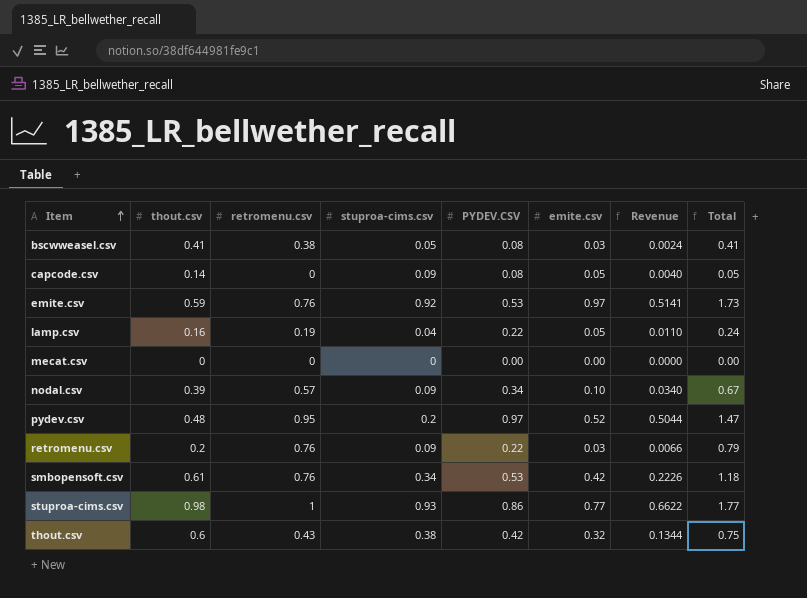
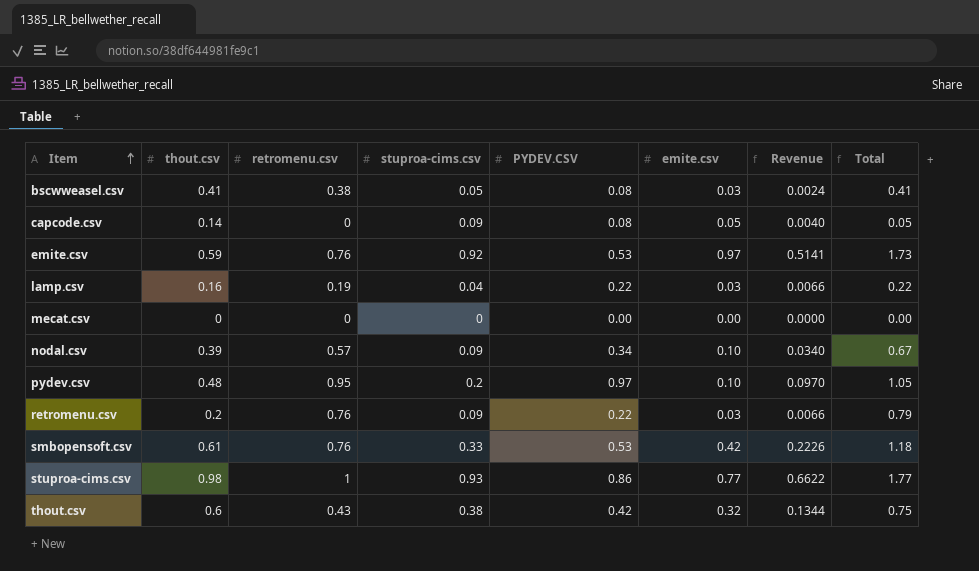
lamp.csv | emite.csv: 0.05 -> 0.03
lamp.csv | Revenue: 0.0110 -> 0.0066
lamp.csv | Total: 0.24 -> 0.22
pydev.csv | emite.csv: 0.52 -> 0.10
pydev.csv | Revenue: 0.5044 -> 0.0970
pydev.csv | Total: 1.47 -> 1.05
smbopensoft.csv | stuproa-cims.csv: 0.34 -> 0.33

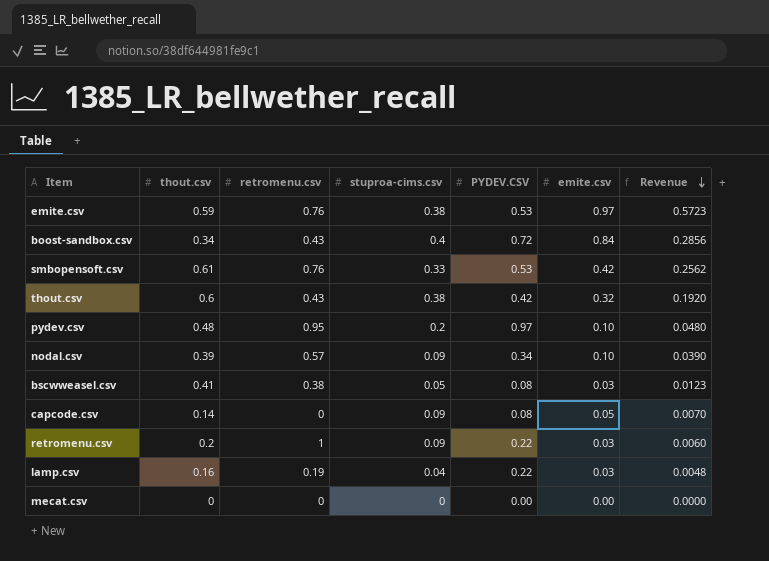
row order: Item ascending -> Revenue descending
column Total | formula: [retromenu.csv] + [emite.csv] -> none
column Revenue | formula: [PYDEV.CSV] * [emite.csv] -> [thout.csv] * [emite.csv]
row stuproa-cims.csv: 0.98 | 1 | 0.93 | 0.86 | 0.77 | 0.6622 | 1.77 -> none
emite.csv | stuproa-cims.csv: 0.92 -> 0.38
row boost-sandbox.csv: none -> 0.34 | 0.43 | 0.4 | 0.72 | 0.84 | 0.2856
retromenu.csv | retromenu.csv: 0.76 -> 1

